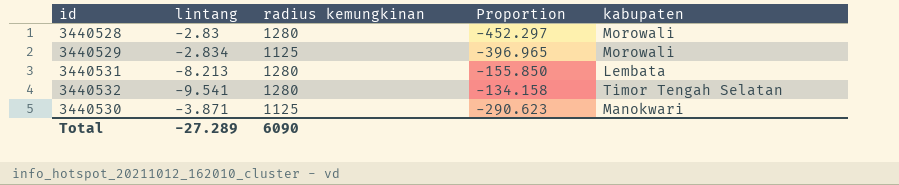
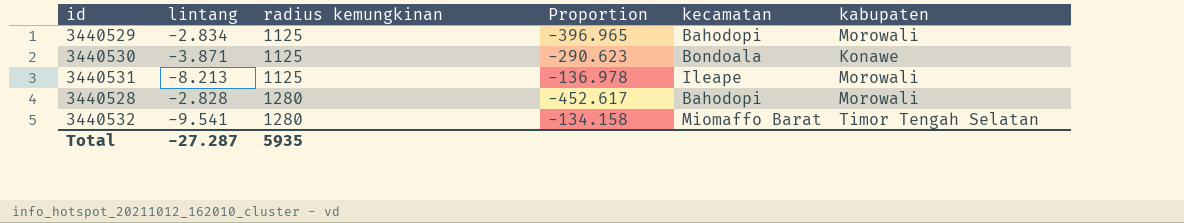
row order: none -> radius kemungkinan ascending
column kecamatan | position: none -> 5
3440530 | kabupaten: Manokwari -> Konawe
3440531 | radius kemungkinan: 1280 -> 1125
3440531 | Proportion: -155.850 -> -136.978
3440531 | kabupaten: Lembata -> Morowali
3440528 | lintang: -2.83 -> -2.828
3440528 | Proportion: -452.297 -> -452.617
Total | lintang: -27.289 -> -27.287
Total | radius kemungkinan: 6090 -> 5935

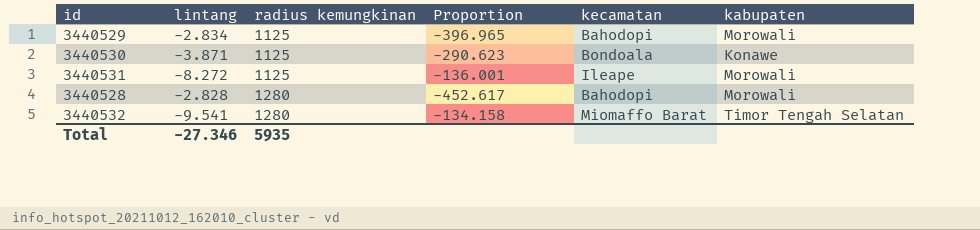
3440531 | lintang: -8.213 -> -8.272
3440531 | Proportion: -136.978 -> -136.001
Total | lintang: -27.287 -> -27.346

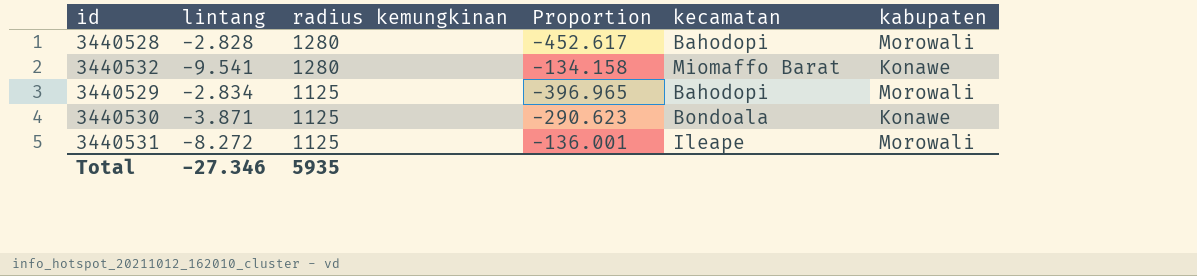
row order: radius kemungkinan ascending -> radius kemungkinan descending
3440532 | kabupaten: Timor Tengah Selatan -> Konawe

